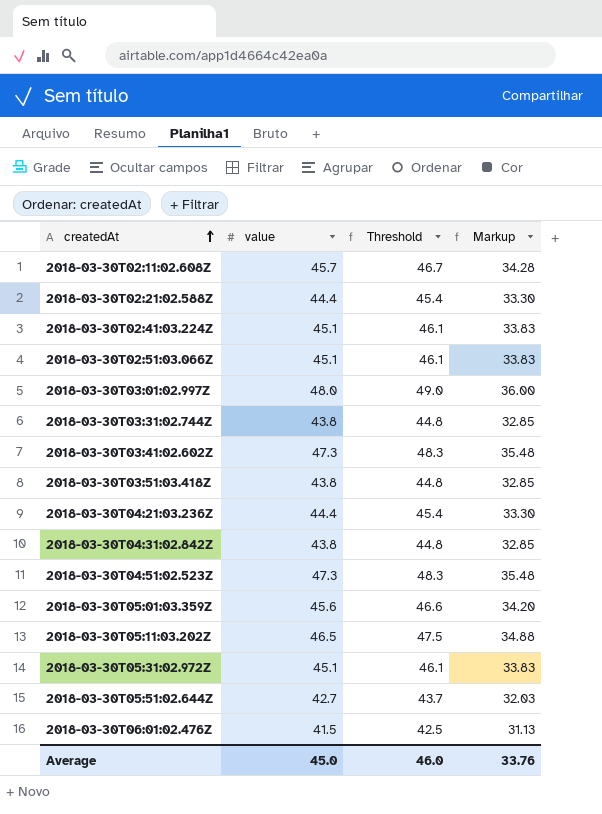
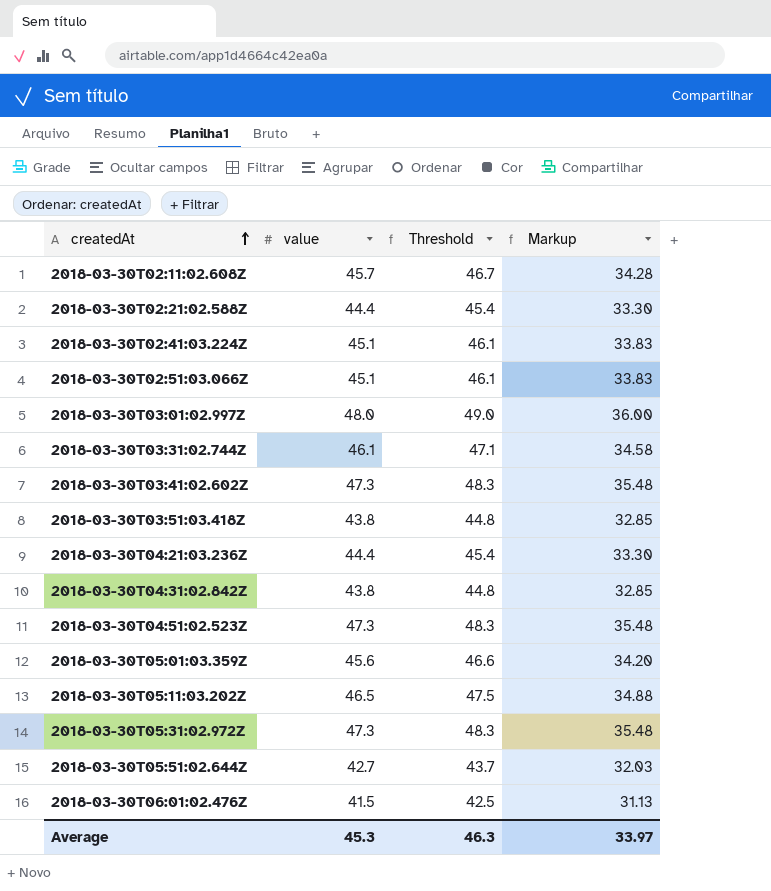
2018-03-30T03:31:02.744Z | value: 43.8 -> 46.1
2018-03-30T03:31:02.744Z | Threshold: 44.8 -> 47.1
2018-03-30T03:31:02.744Z | Markup: 32.85 -> 34.58
2018-03-30T05:31:02.972Z | value: 45.1 -> 47.3
2018-03-30T05:31:02.972Z | Threshold: 46.1 -> 48.3
2018-03-30T05:31:02.972Z | Markup: 33.83 -> 35.48
Average | value: 45.0 -> 45.3
Average | Threshold: 46.0 -> 46.3
Average | Markup: 33.76 -> 33.97

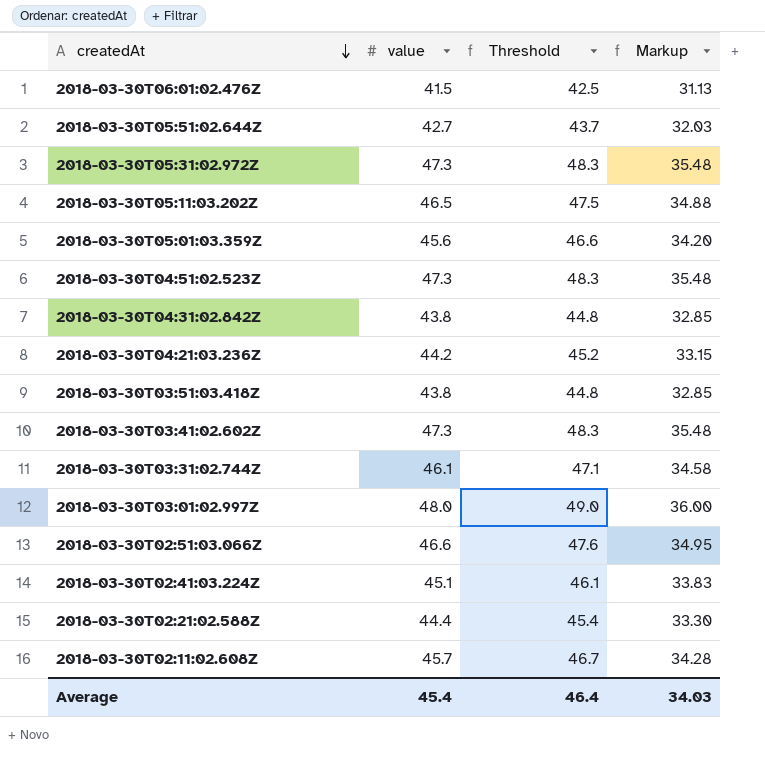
row order: createdAt ascending -> createdAt descending
2018-03-30T04:21:03.236Z | value: 44.4 -> 44.2
2018-03-30T04:21:03.236Z | Threshold: 45.4 -> 45.2
2018-03-30T04:21:03.236Z | Markup: 33.30 -> 33.15
2018-03-30T02:51:03.066Z | value: 45.1 -> 46.6
2018-03-30T02:51:03.066Z | Threshold: 46.1 -> 47.6
2018-03-30T02:51:03.066Z | Markup: 33.83 -> 34.95
Average | value: 45.3 -> 45.4
Average | Threshold: 46.3 -> 46.4
Average | Markup: 33.97 -> 34.03

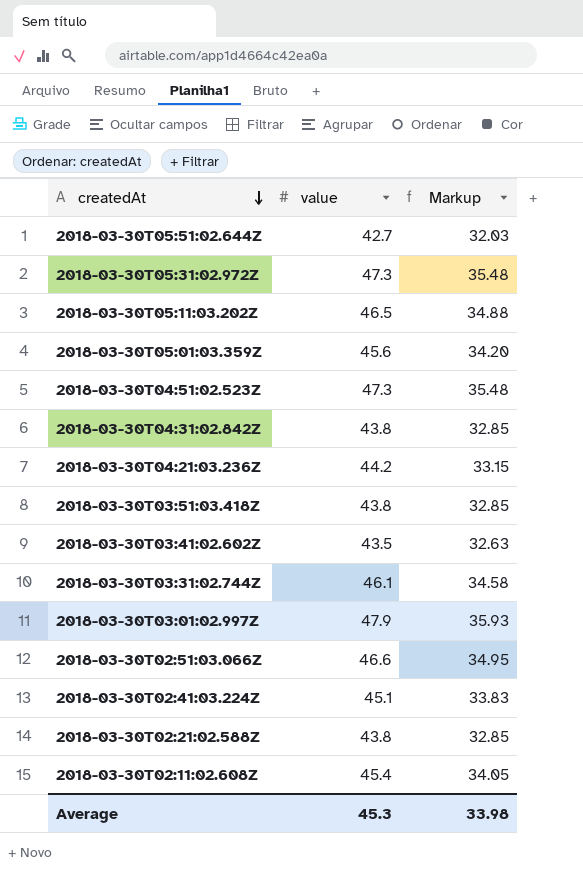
column Threshold | formula: [value] + 1 -> none
row 2018-03-30T06:01:02.476Z: 41.5 | 42.5 | 31.13 -> none
2018-03-30T03:41:02.602Z | value: 47.3 -> 43.5
2018-03-30T03:41:02.602Z | Markup: 35.48 -> 32.63
2018-03-30T03:01:02.997Z | value: 48.0 -> 47.9
2018-03-30T03:01:02.997Z | Markup: 36.00 -> 35.93
2018-03-30T02:21:02.588Z | value: 44.4 -> 43.8
2018-03-30T02:21:02.588Z | Markup: 33.30 -> 32.85
2018-03-30T02:11:02.608Z | value: 45.7 -> 45.4
2018-03-30T02:11:02.608Z | Markup: 34.28 -> 34.05
Average | value: 45.4 -> 45.3
Average | Markup: 34.03 -> 33.98

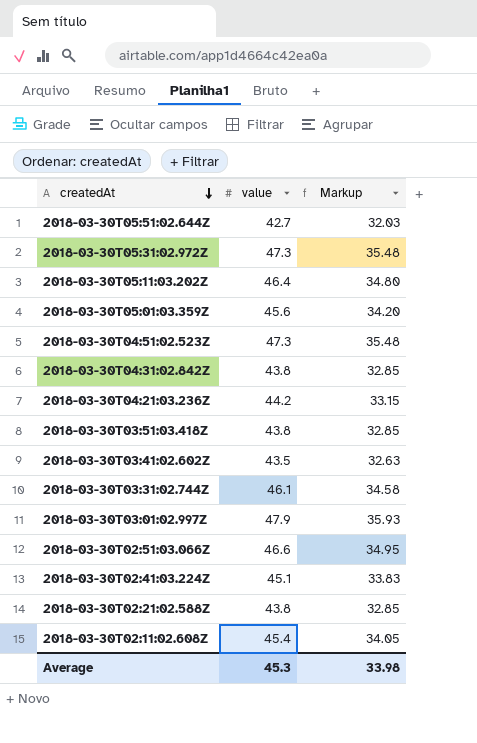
2018-03-30T05:11:03.202Z | value: 46.5 -> 46.4
2018-03-30T05:11:03.202Z | Markup: 34.88 -> 34.80

